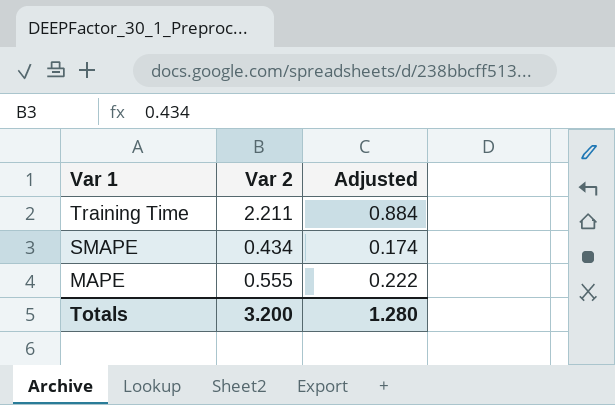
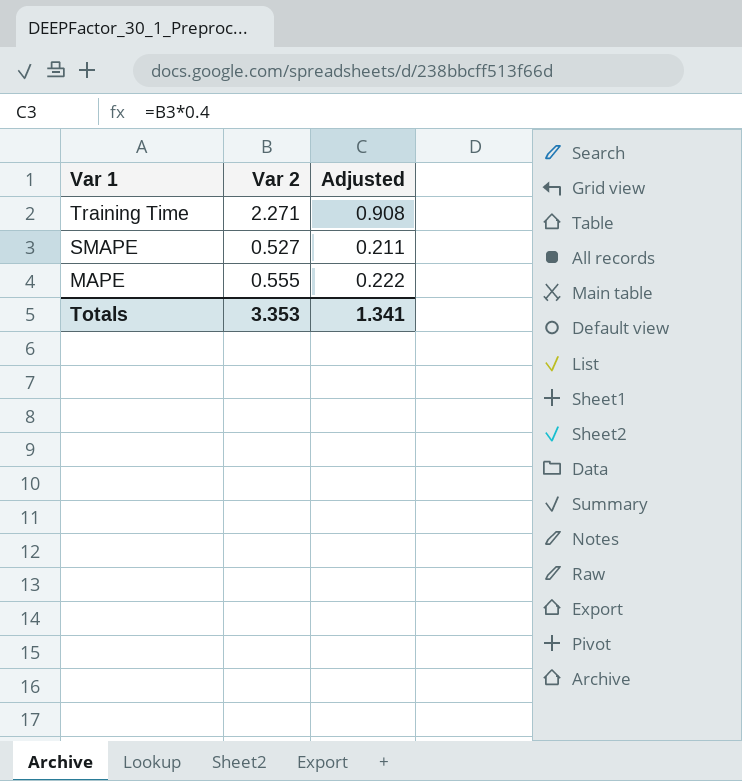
Training Time | Var 2: 2.211 -> 2.271
Training Time | Adjusted: 0.884 -> 0.908
SMAPE | Var 2: 0.434 -> 0.527
SMAPE | Adjusted: 0.174 -> 0.211
Totals | Var 2: 3.200 -> 3.353
Totals | Adjusted: 1.280 -> 1.341

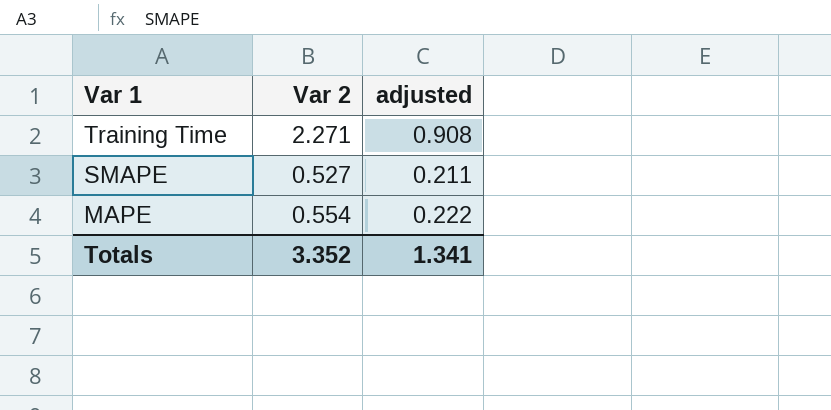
column name: Adjusted -> adjusted
MAPE | Var 2: 0.555 -> 0.554
Totals | Var 2: 3.353 -> 3.352

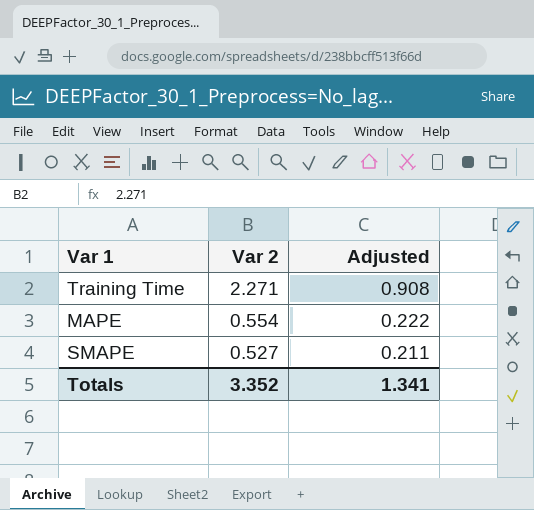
row order: Var 1 descending -> Var 2 descending
column name: adjusted -> Adjusted

